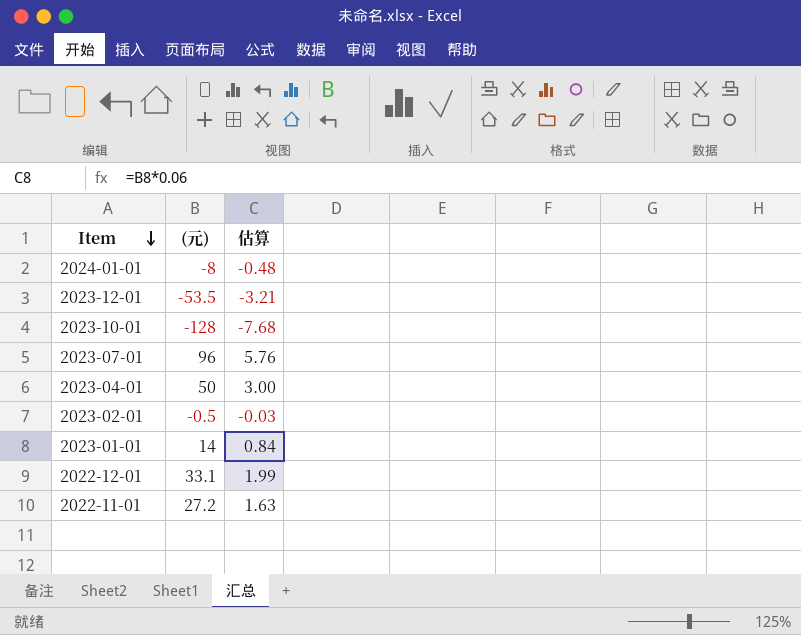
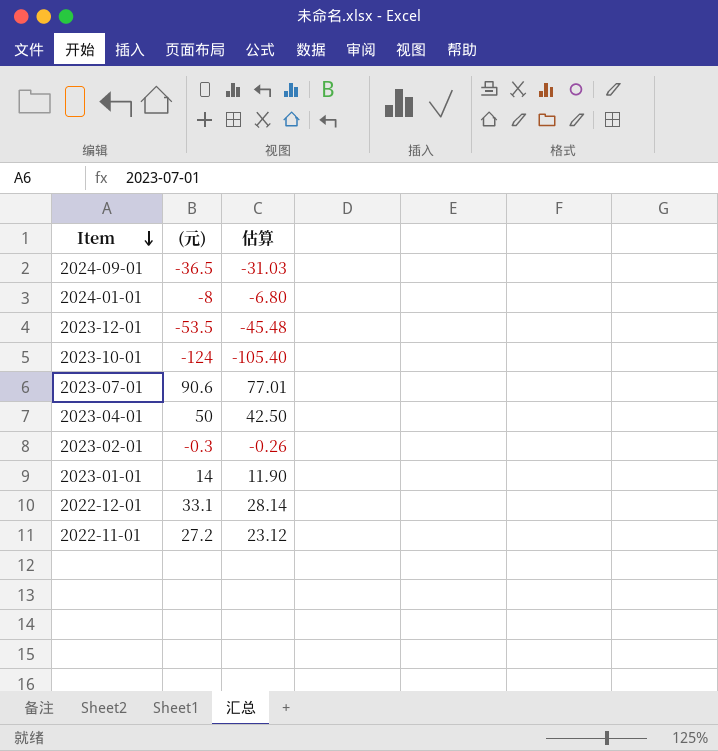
column 估算 | formula: [(元)] * 0.06 -> [(元)] * 0.85
row 2024-09-01: none -> -36.5 | -31.03
2023-10-01 | (元): -128 -> -124
2023-07-01 | (元): 96 -> 90.6
2023-02-01 | (元): -0.5 -> -0.3

